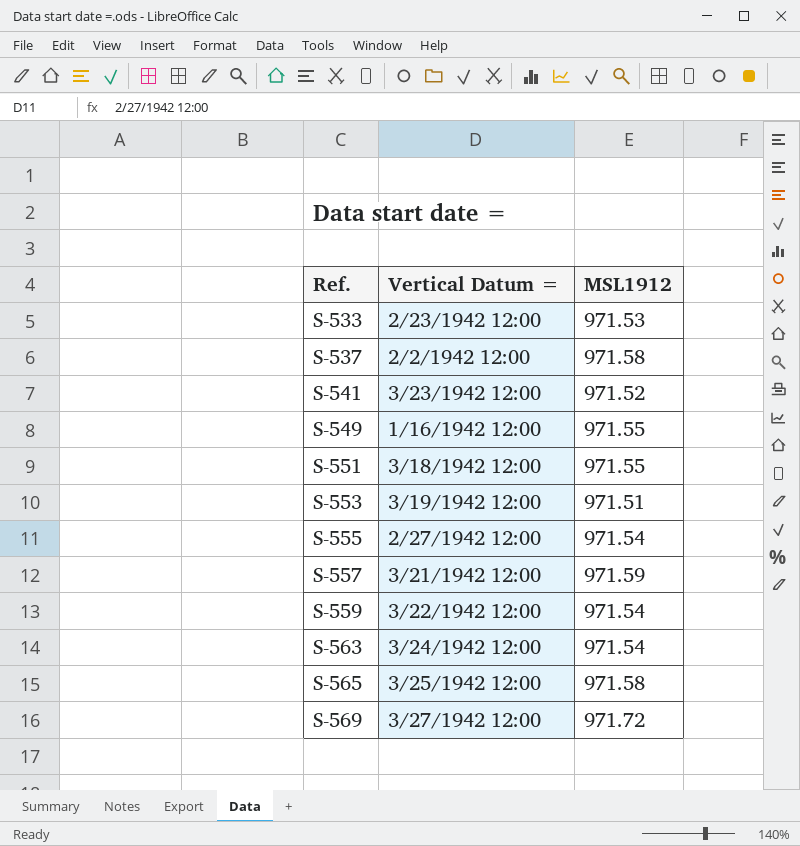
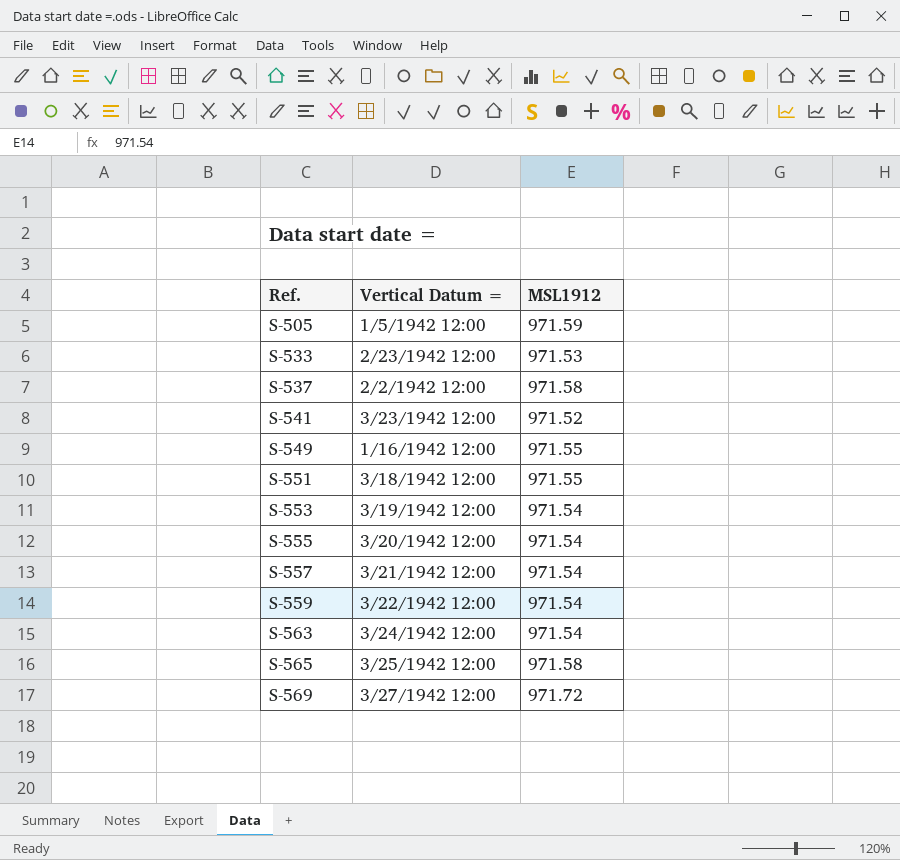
row S-505: none -> 1/5/1942 12:00 | 971.59
S-553 | MSL1912: 971.51 -> 971.54
S-555 | Vertical Datum =: 2/27/1942 12:00 -> 3/20/1942 12:00
S-557 | MSL1912: 971.59 -> 971.54

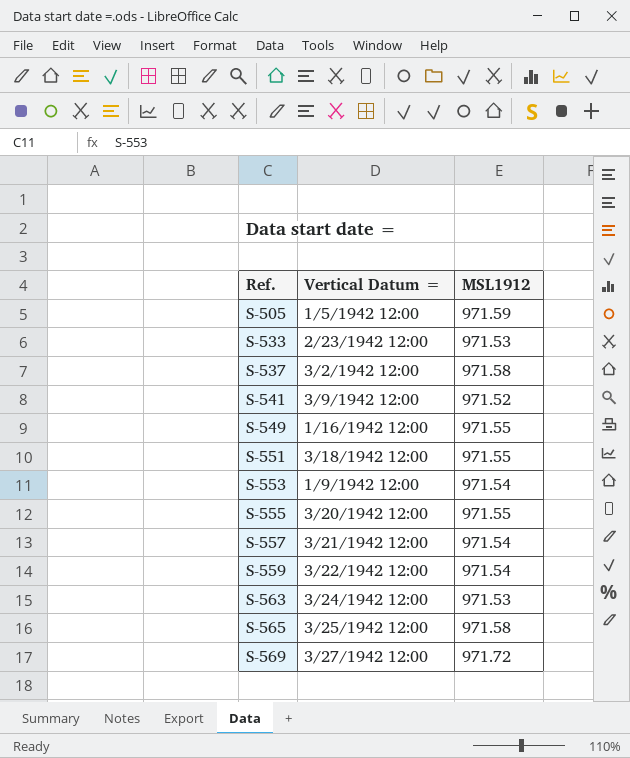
S-537 | Vertical Datum =: 2/2/1942 12:00 -> 3/2/1942 12:00
S-541 | Vertical Datum =: 3/23/1942 12:00 -> 3/9/1942 12:00
S-553 | Vertical Datum =: 3/19/1942 12:00 -> 1/9/1942 12:00
S-555 | MSL1912: 971.54 -> 971.55
S-563 | MSL1912: 971.54 -> 971.53

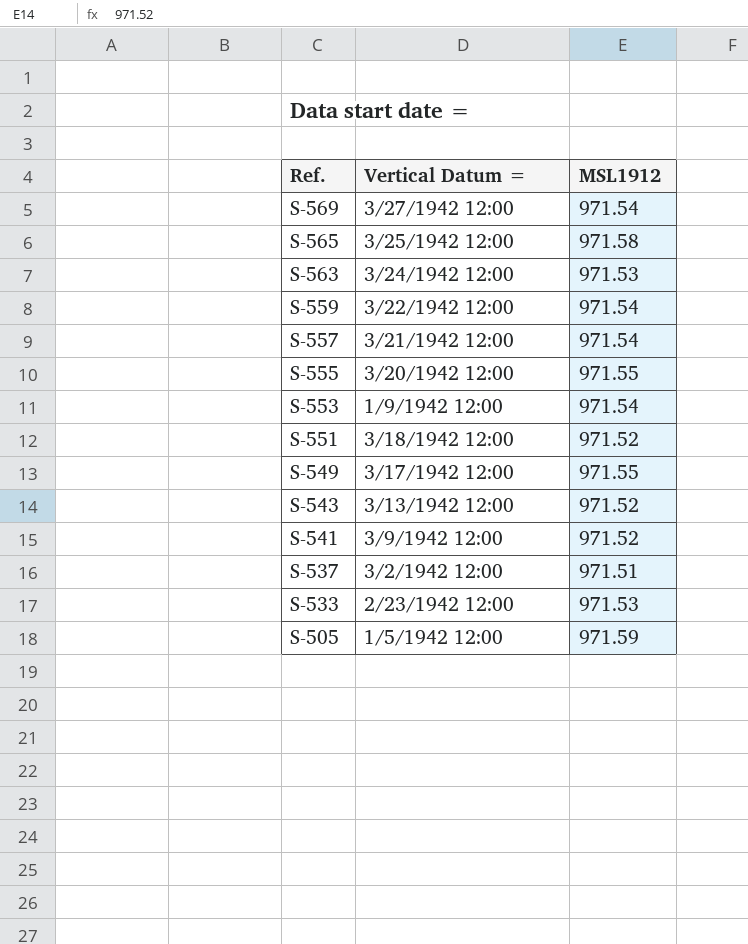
row order: Ref. ascending -> Ref. descending
S-569 | MSL1912: 971.72 -> 971.54
S-551 | MSL1912: 971.55 -> 971.52
S-549 | Vertical Datum =: 1/16/1942 12:00 -> 3/17/1942 12:00
row S-543: none -> 3/13/1942 12:00 | 971.52
S-537 | MSL1912: 971.58 -> 971.51

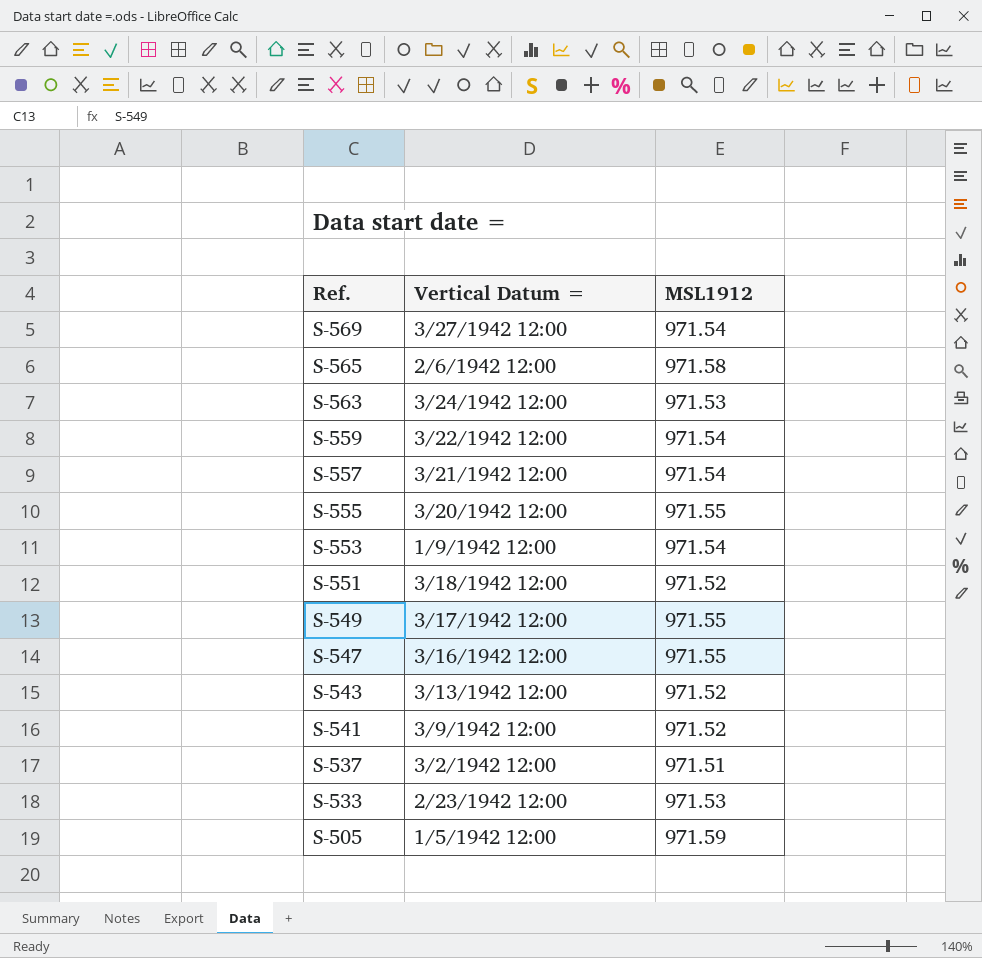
S-565 | Vertical Datum =: 3/25/1942 12:00 -> 2/6/1942 12:00
row S-547: none -> 3/16/1942 12:00 | 971.55

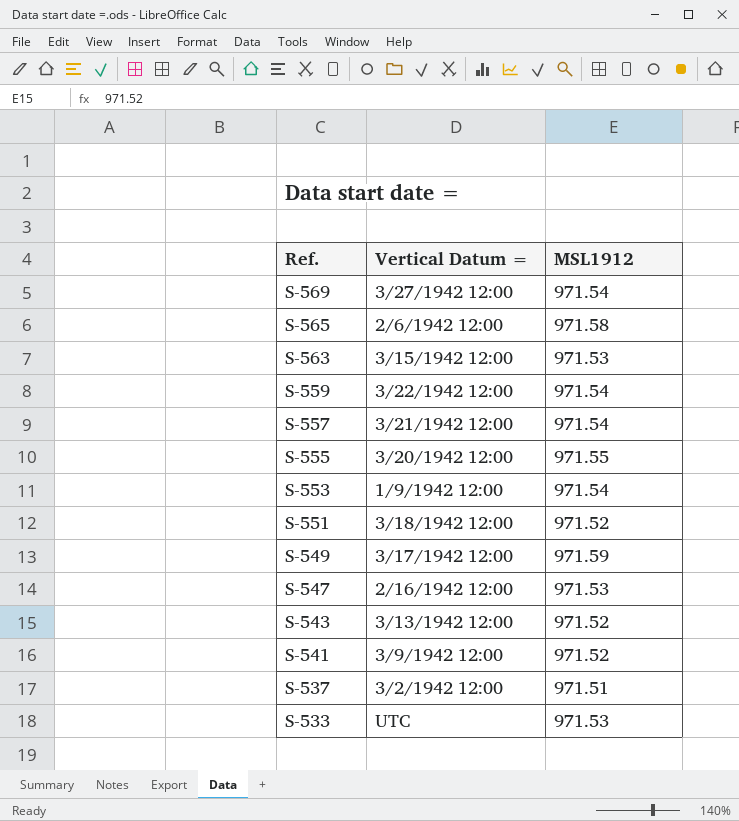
row S-505: 1/5/1942 12:00 | 971.59 -> none
S-563 | Vertical Datum =: 3/24/1942 12:00 -> 3/15/1942 12:00
S-549 | MSL1912: 971.55 -> 971.59
S-547 | Vertical Datum =: 3/16/1942 12:00 -> 2/16/1942 12:00
S-547 | MSL1912: 971.55 -> 971.53
S-533 | Vertical Datum =: 2/23/1942 12:00 -> UTC

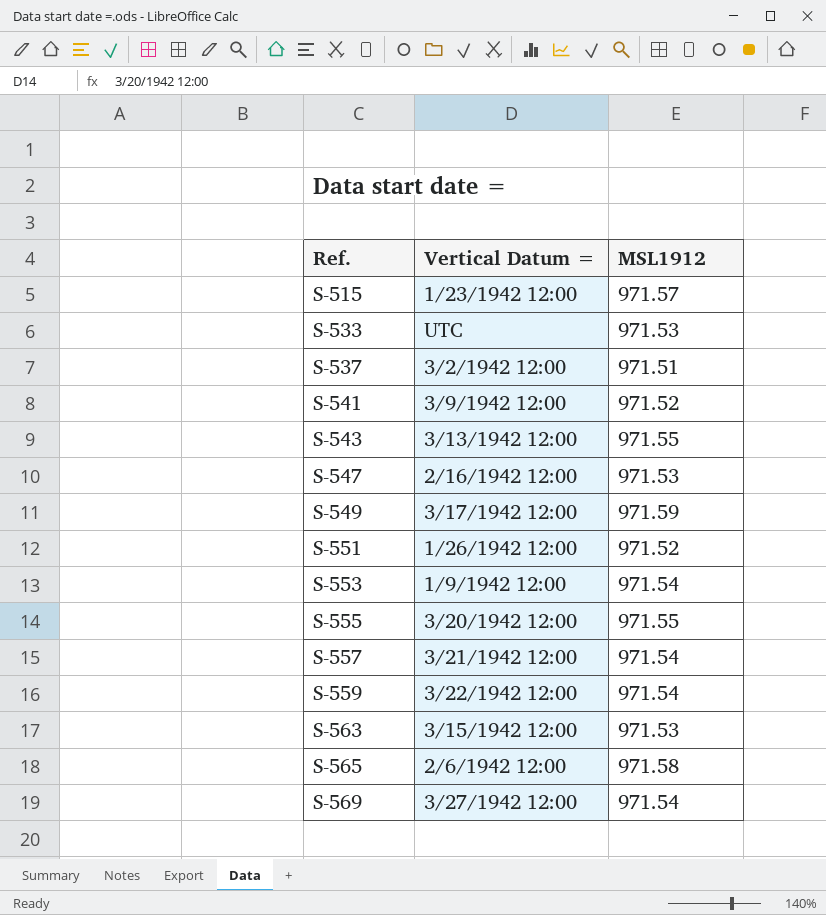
row order: Ref. descending -> Ref. ascending
row S-515: none -> 1/23/1942 12:00 | 971.57
S-543 | MSL1912: 971.52 -> 971.55
S-551 | Vertical Datum =: 3/18/1942 12:00 -> 1/26/1942 12:00

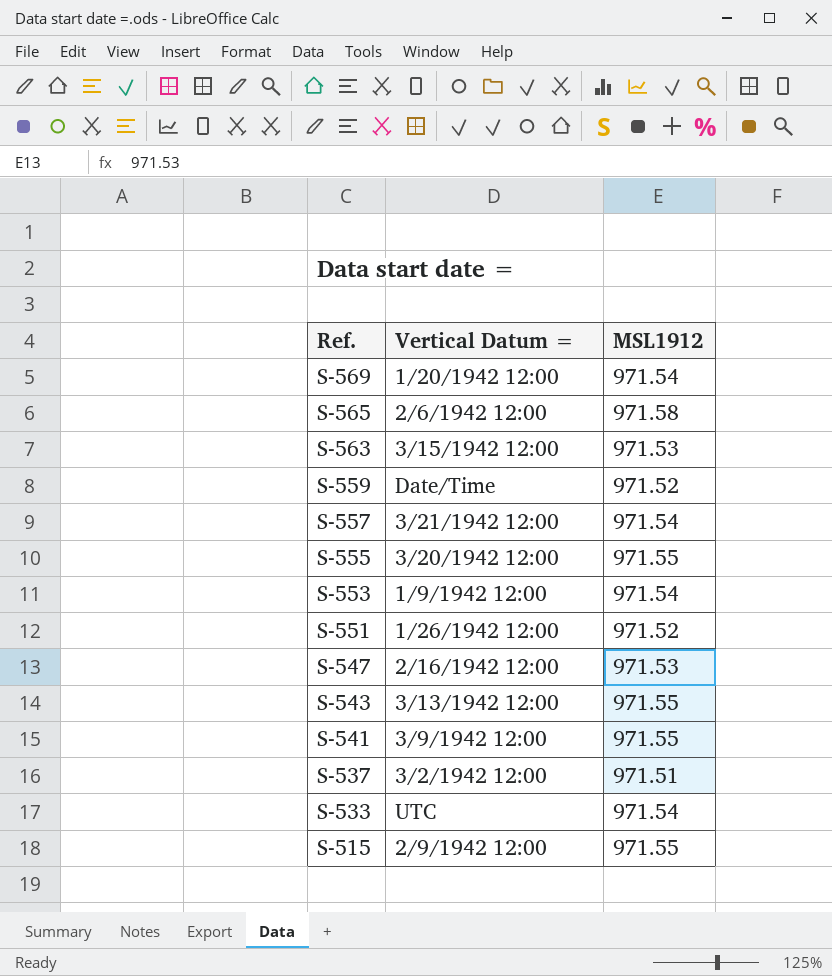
row order: Ref. ascending -> Ref. descending
row S-549: 3/17/1942 12:00 | 971.59 -> none
S-569 | Vertical Datum =: 3/27/1942 12:00 -> 1/20/1942 12:00
S-559 | Vertical Datum =: 3/22/1942 12:00 -> Date/Time
S-559 | MSL1912: 971.54 -> 971.52
S-541 | MSL1912: 971.52 -> 971.55
S-533 | MSL1912: 971.53 -> 971.54
S-515 | Vertical Datum =: 1/23/1942 12:00 -> 2/9/1942 12:00
S-515 | MSL1912: 971.57 -> 971.55

